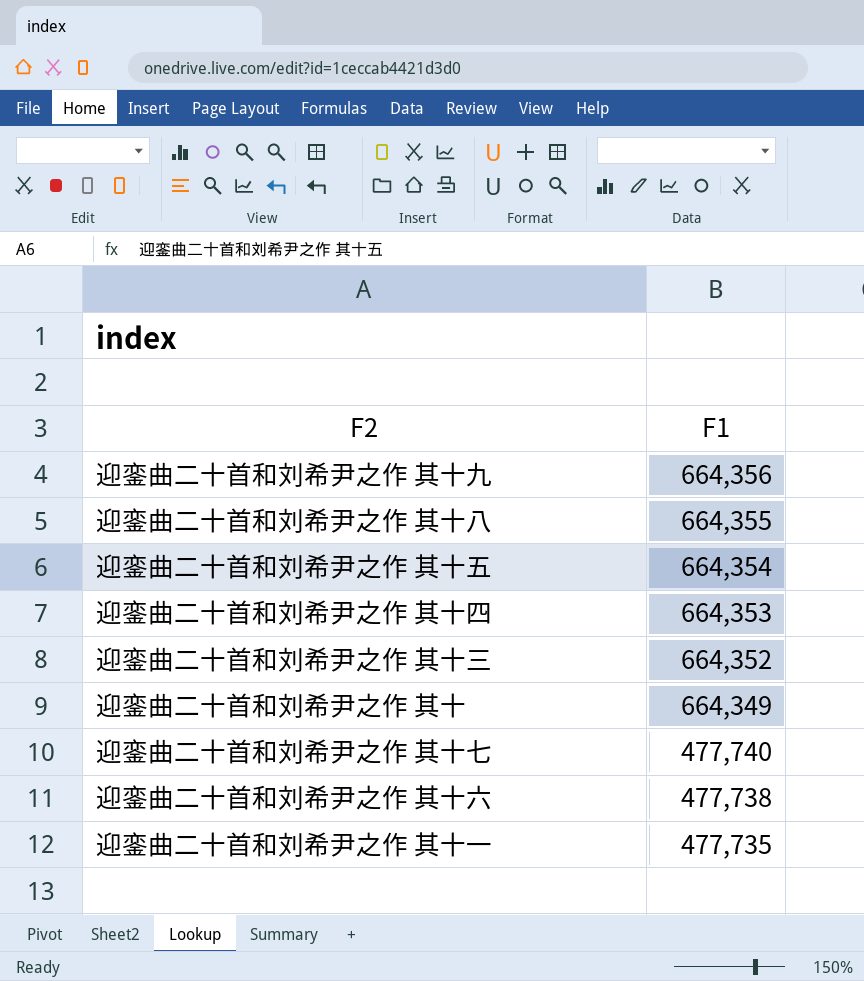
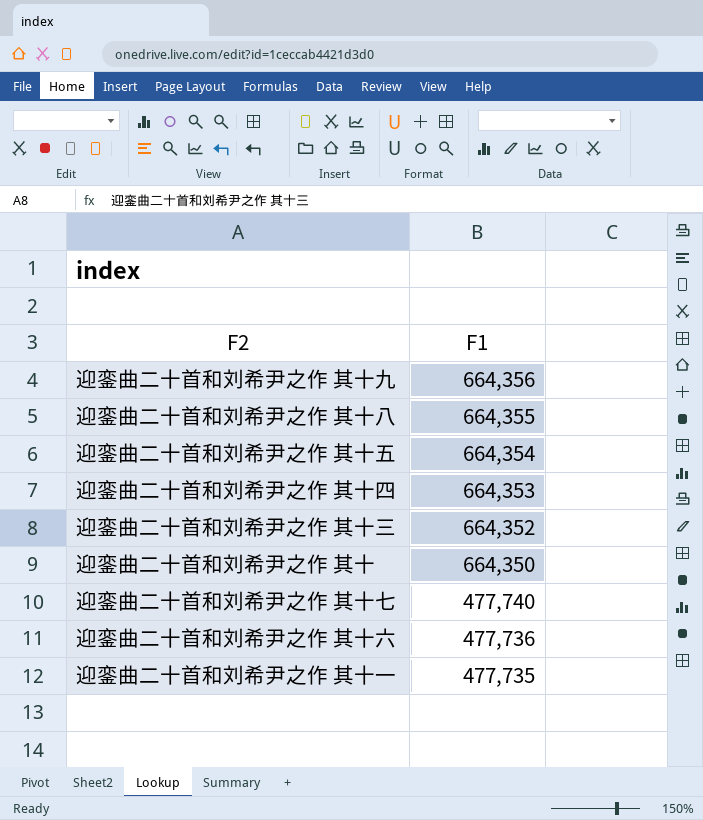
迎銮曲二十首和刘希尹之作 其十 | F1: 664,349 -> 664,350
迎銮曲二十首和刘希尹之作 其十六 | F1: 477,738 -> 477,736

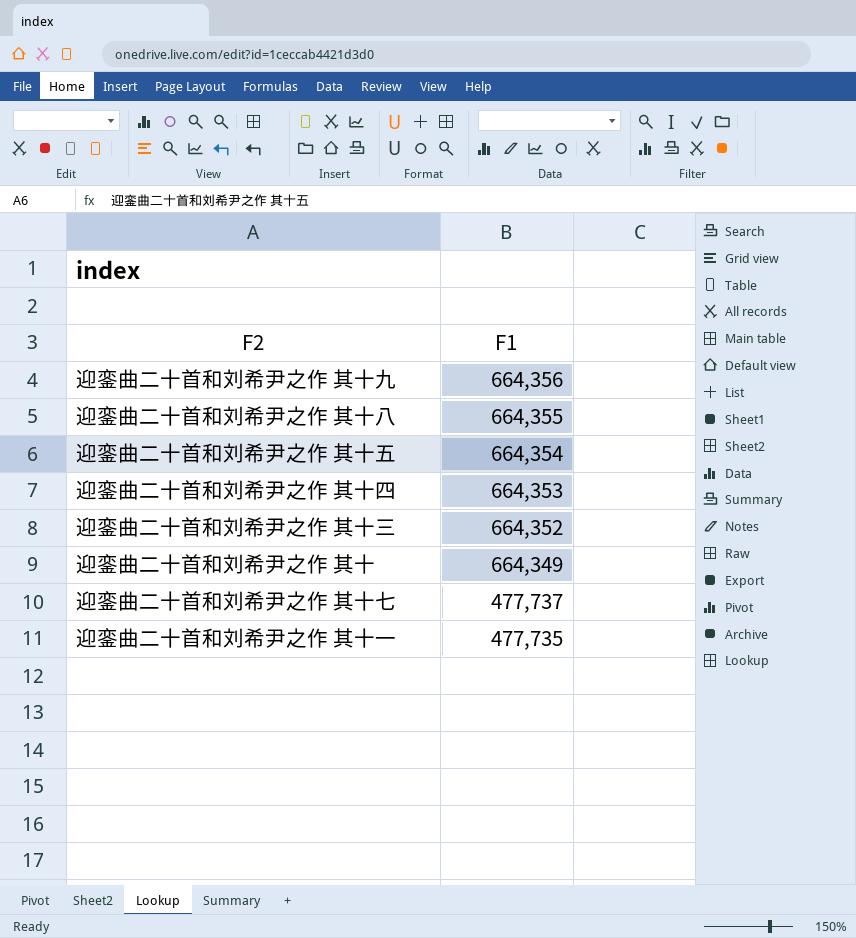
row 迎銮曲二十首和刘希尹之作 其十六: 477,736 -> none
迎銮曲二十首和刘希尹之作 其十 | F1: 664,350 -> 664,349
迎銮曲二十首和刘希尹之作 其十七 | F1: 477,740 -> 477,737

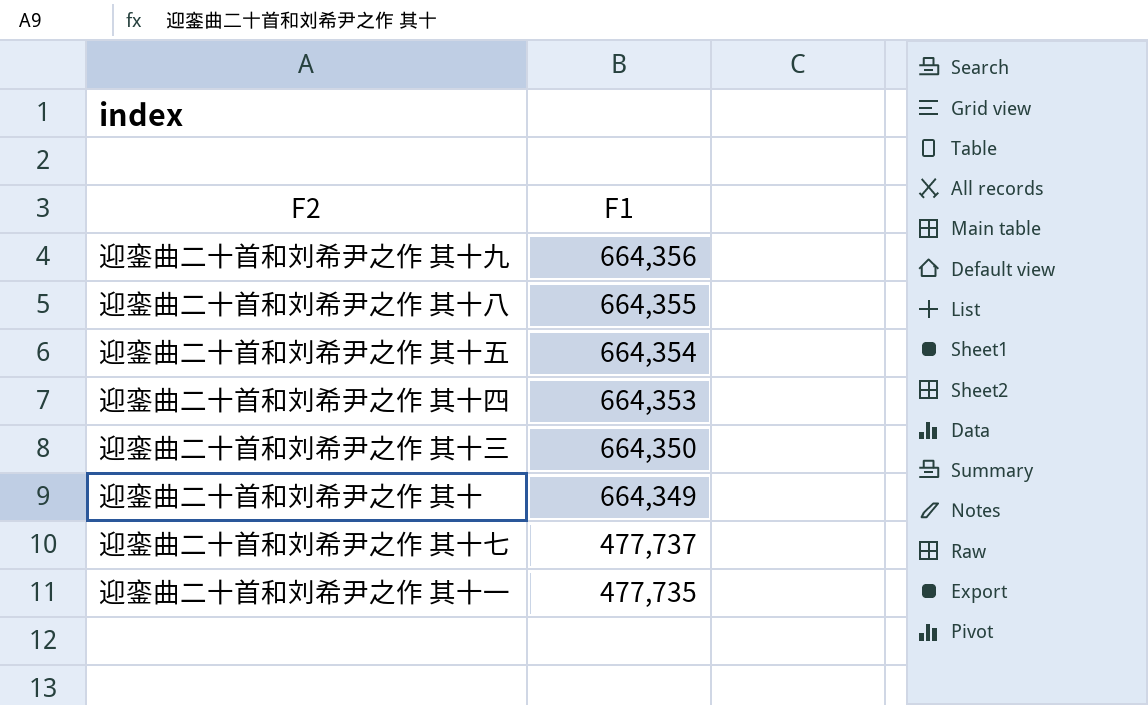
迎銮曲二十首和刘希尹之作 其十三 | F1: 664,352 -> 664,350

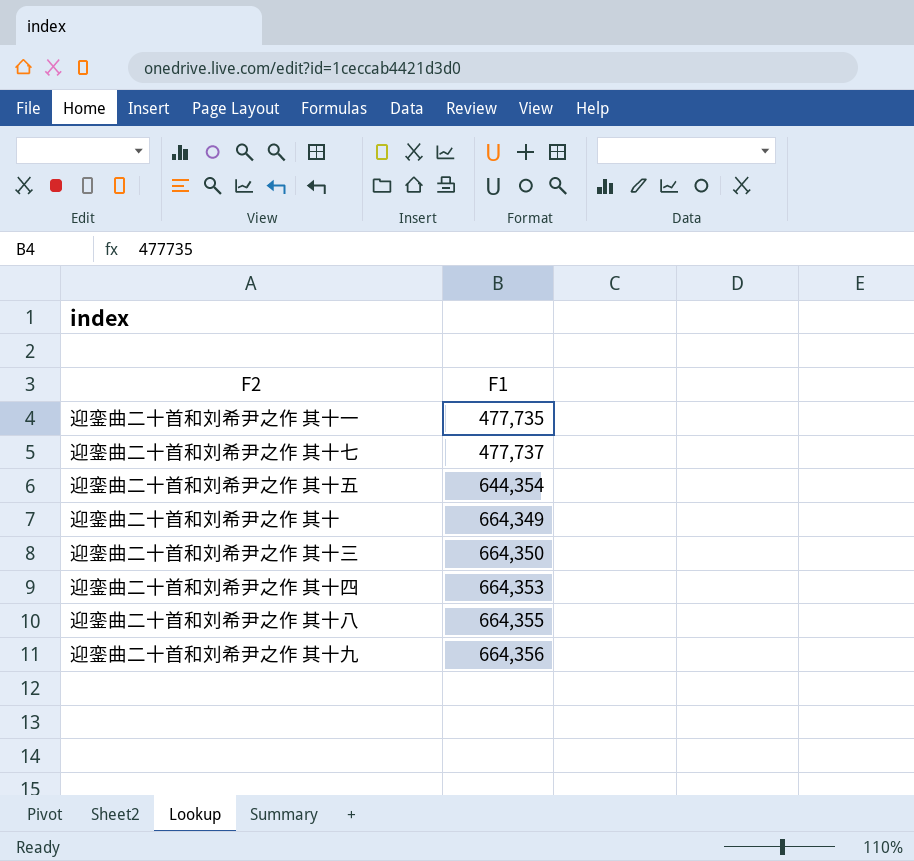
row order: F1 descending -> F1 ascending
迎銮曲二十首和刘希尹之作 其十五 | F1: 664,354 -> 644,354

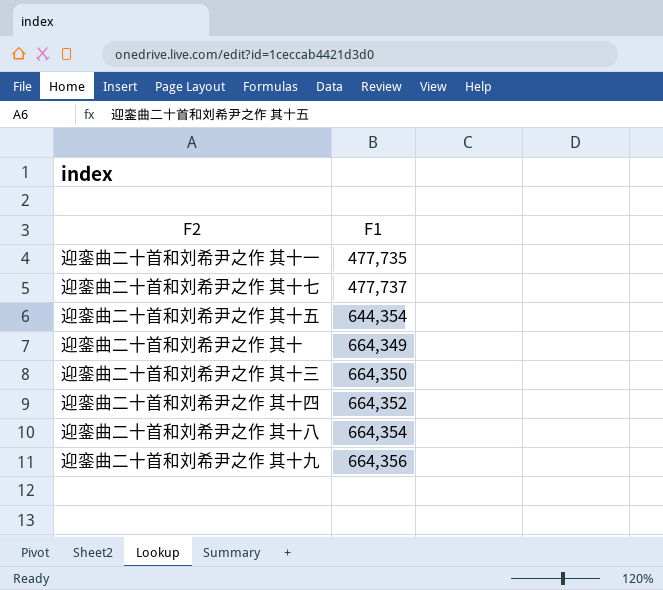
迎銮曲二十首和刘希尹之作 其十四 | F1: 664,353 -> 664,352
迎銮曲二十首和刘希尹之作 其十八 | F1: 664,355 -> 664,354

